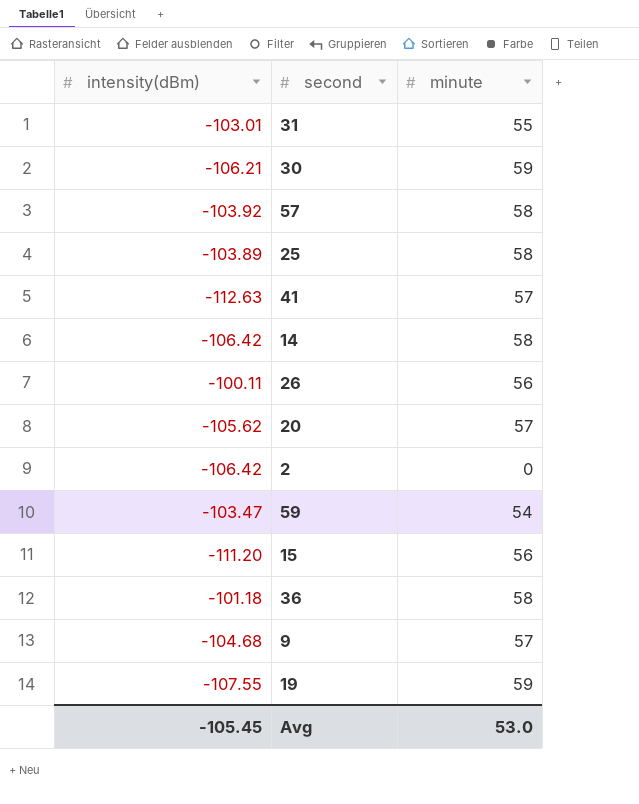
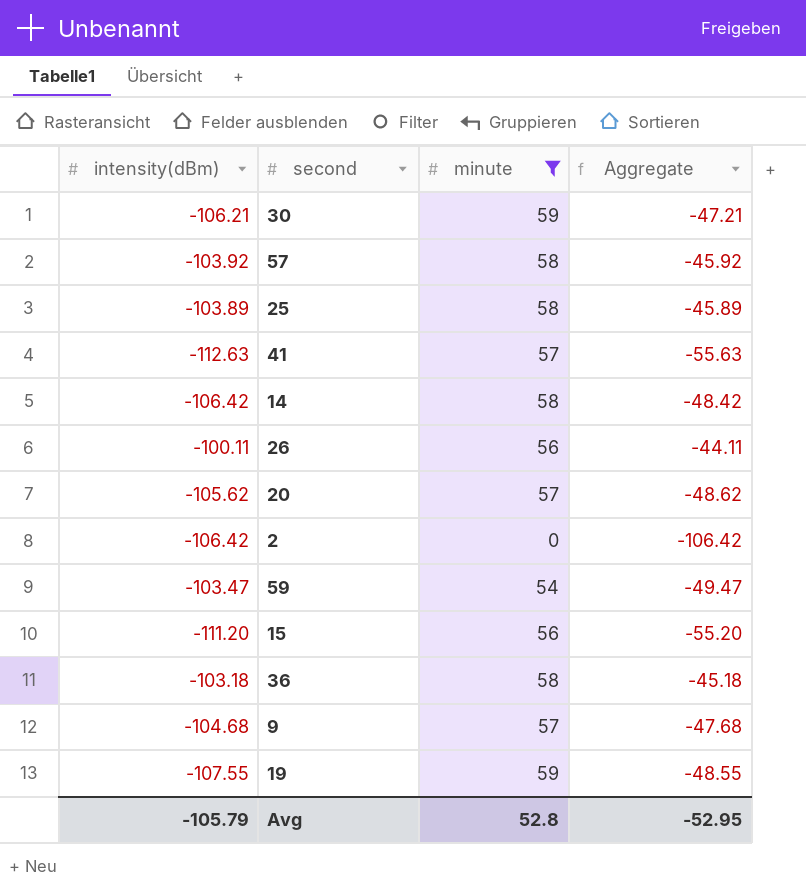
filter: none -> minute != 55
column Aggregate | formula: none -> [intensity(dBm)] + [minute]
36 | intensity(dBm): -101.18 -> -103.18
Avg | intensity(dBm): -105.45 -> -105.79
Avg | minute: 53.0 -> 52.8

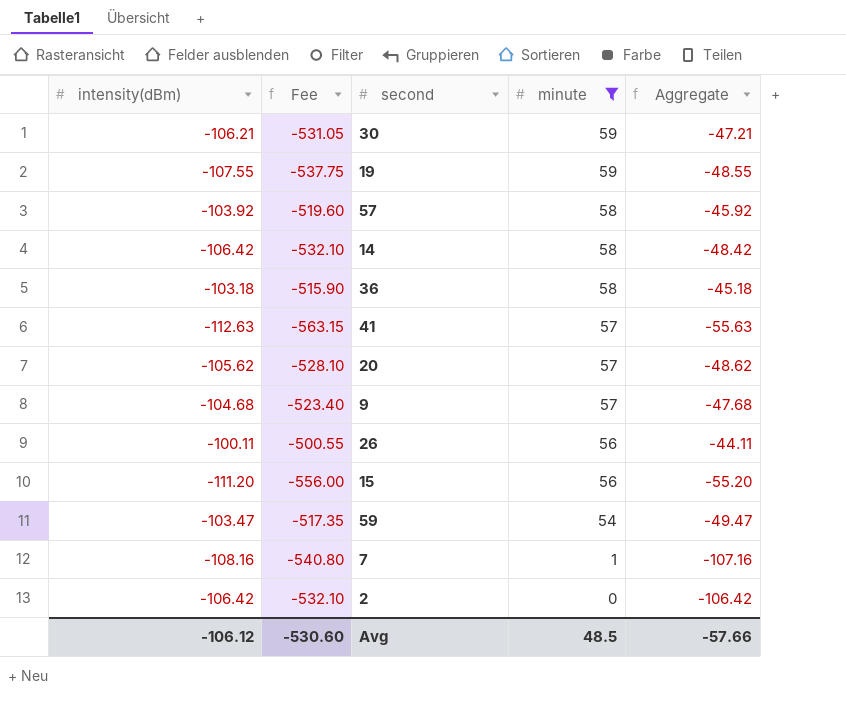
row order: none -> minute descending
column Fee | formula: none -> [intensity(dBm)] * 5
row 25: -103.89 | 58 | -45.89 -> none
row 7: none -> -108.16 | -540.80 | 1 | -107.16
Avg | intensity(dBm): -105.79 -> -106.12
Avg | minute: 52.8 -> 48.5
Avg | Aggregate: -52.95 -> -57.66

